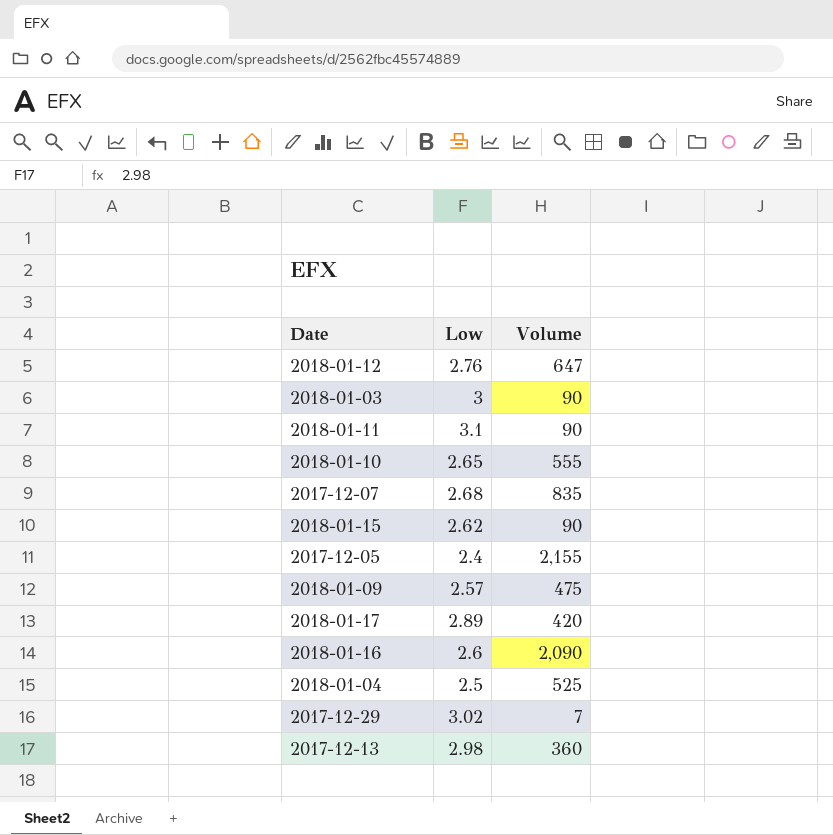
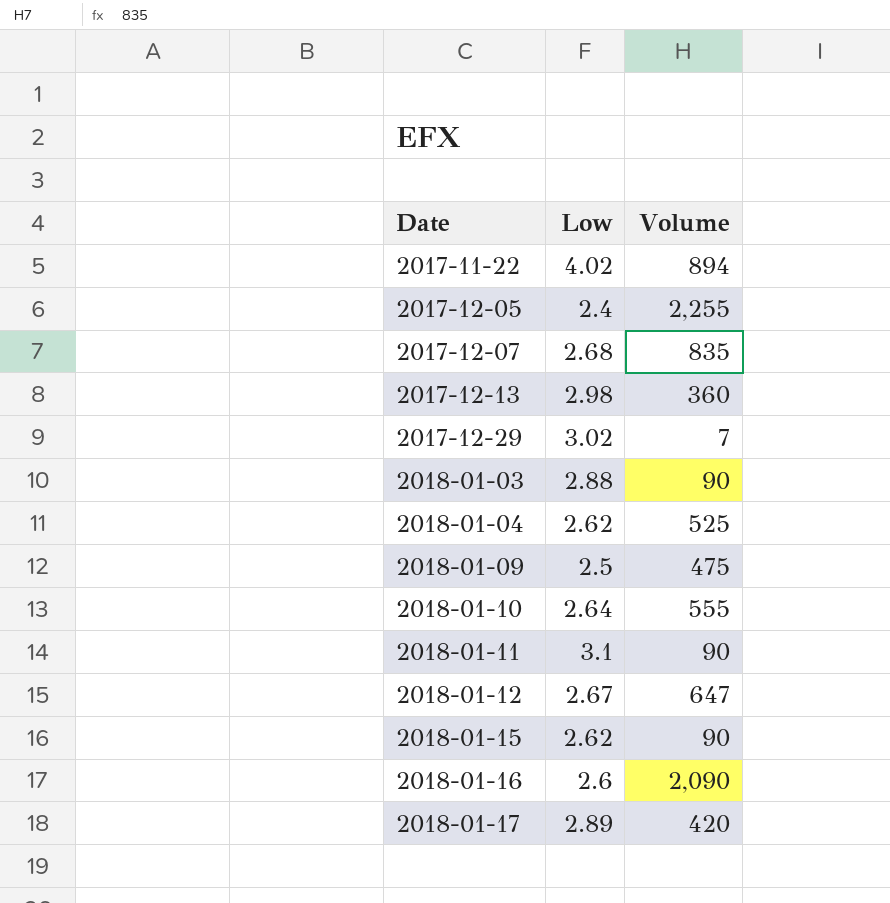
row order: none -> Date ascending
row 2017-11-22: none -> 4.02 | 894
2017-12-05 | Volume: 2,155 -> 2,255
2018-01-03 | Low: 3 -> 2.88
2018-01-04 | Low: 2.5 -> 2.62
2018-01-09 | Low: 2.57 -> 2.5
2018-01-10 | Low: 2.65 -> 2.64
2018-01-12 | Low: 2.76 -> 2.67

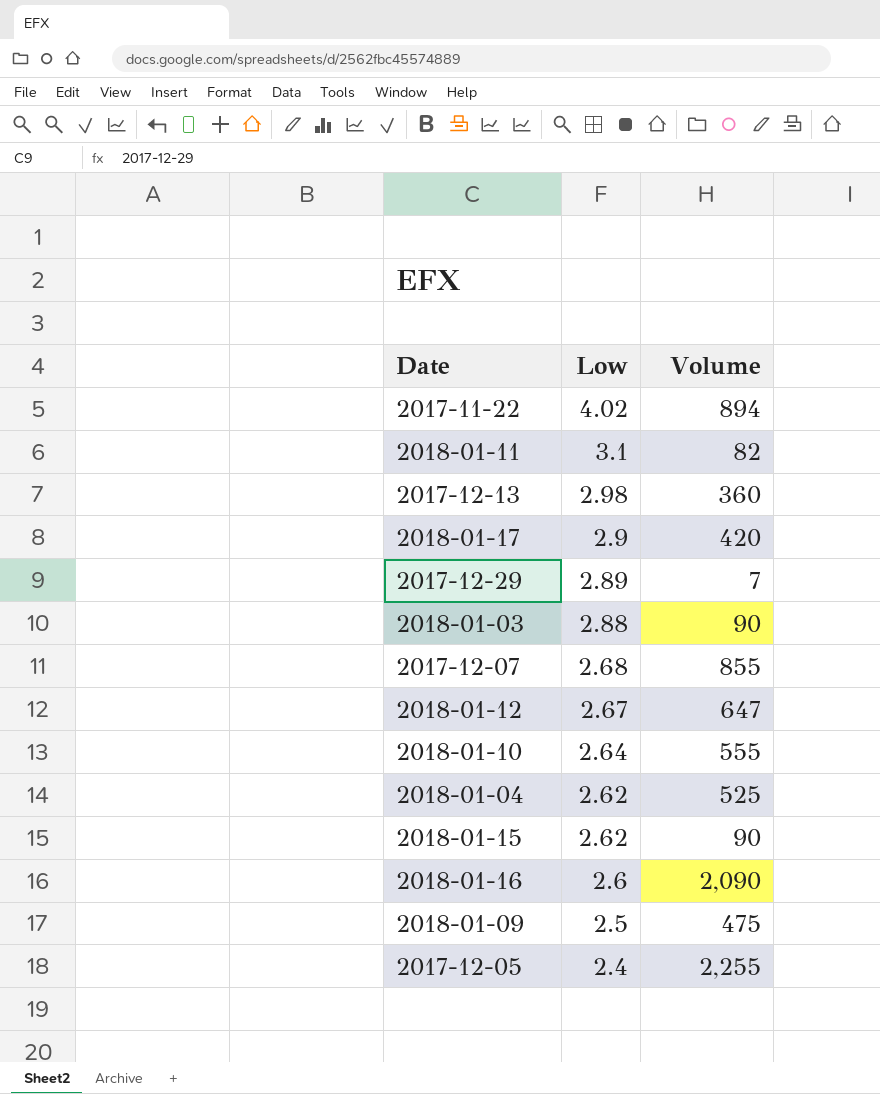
row order: Date ascending -> Low descending
2018-01-11 | Volume: 90 -> 82
2018-01-17 | Low: 2.89 -> 2.9
2017-12-29 | Low: 3.02 -> 2.89
2017-12-07 | Volume: 835 -> 855

